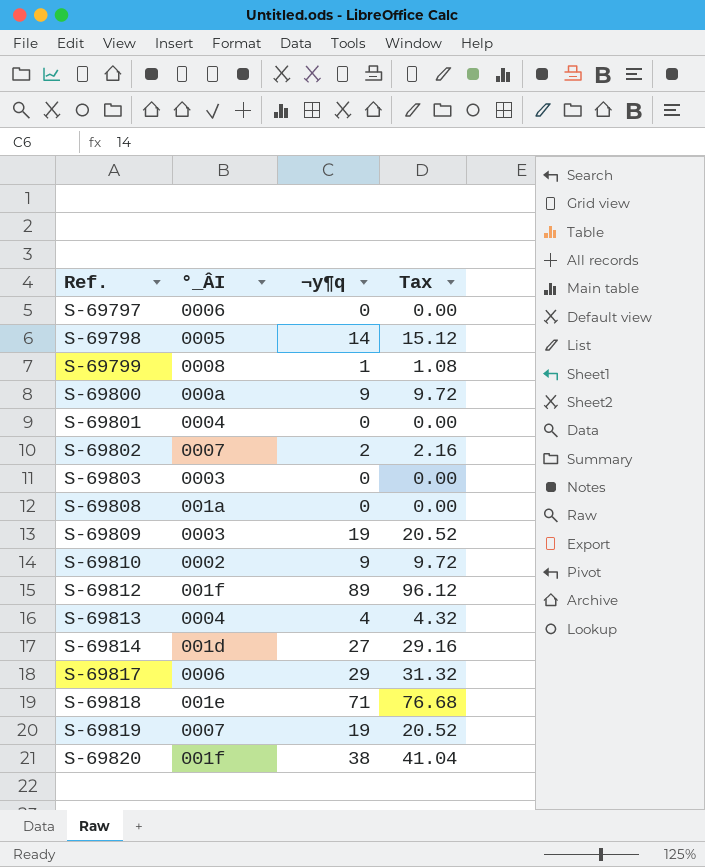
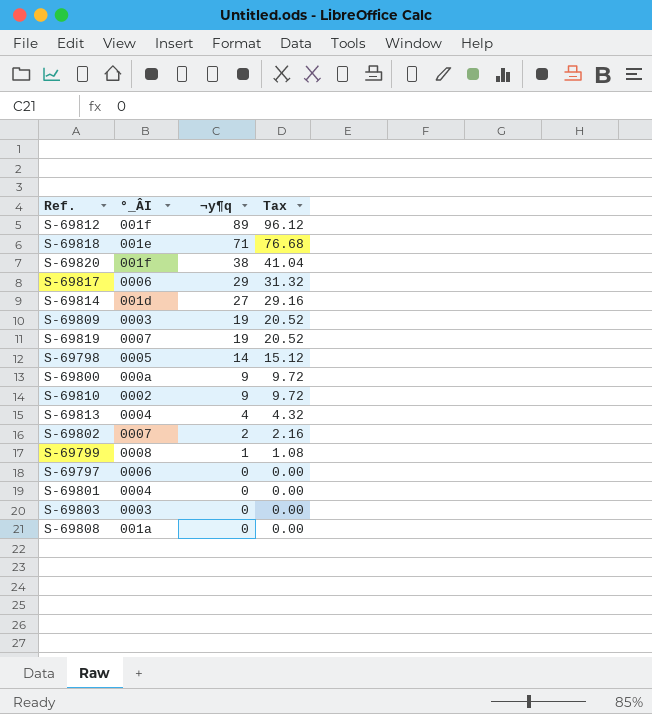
row order: Ref. ascending -> ¬y¶q descending

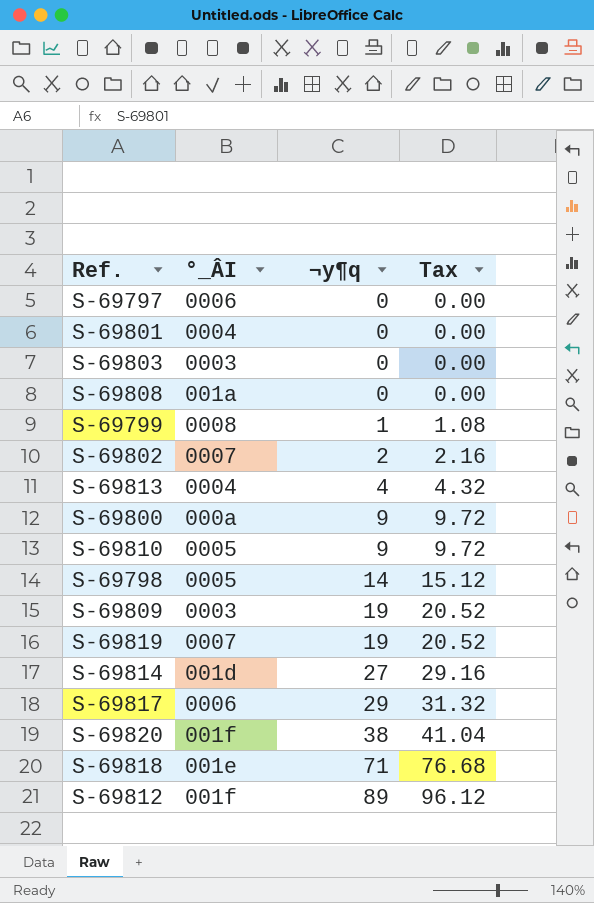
row order: ¬y¶q descending -> ¬y¶q ascending
S-69810 | °_ÂI: 0002 -> 0005

